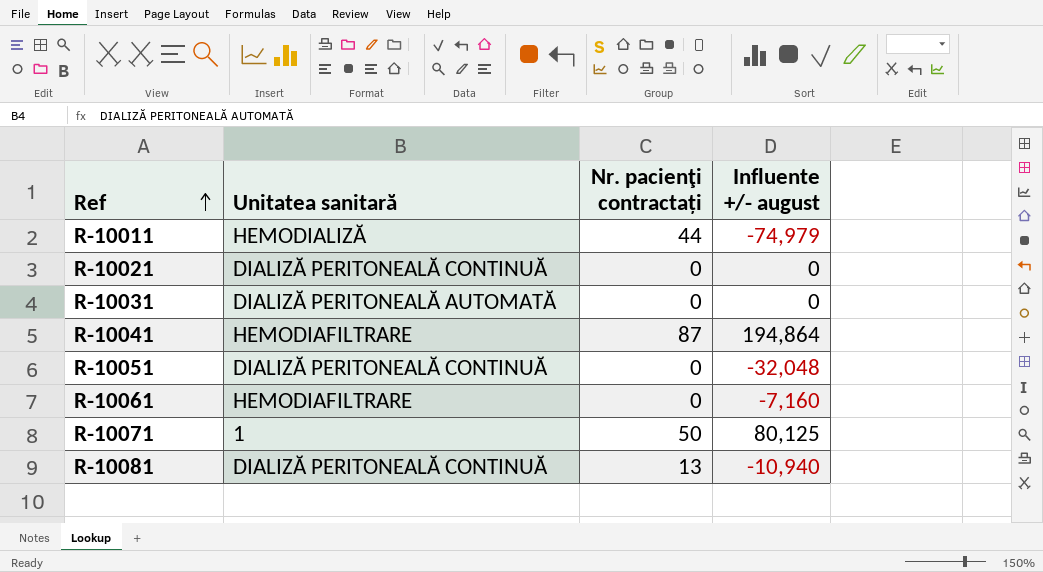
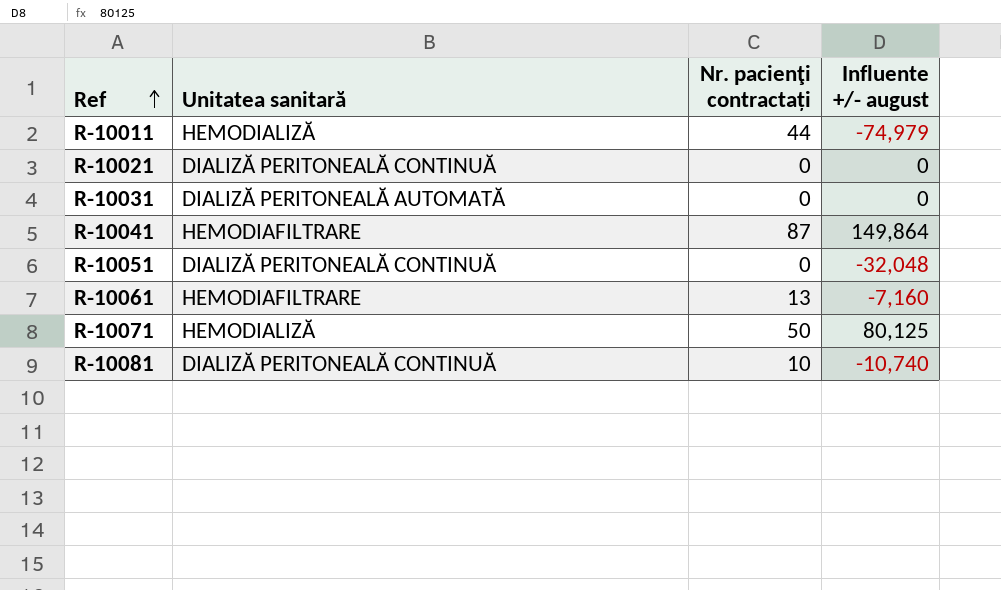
R-10041 | Influente +/- august: 194,864 -> 149,864
R-10061 | Nr. pacienţi contractați: 0 -> 13
R-10071 | Unitatea sanitară: 1 -> HEMODIALIZĂ
R-10081 | Nr. pacienţi contractați: 13 -> 10
R-10081 | Influente +/- august: -10,940 -> -10,740

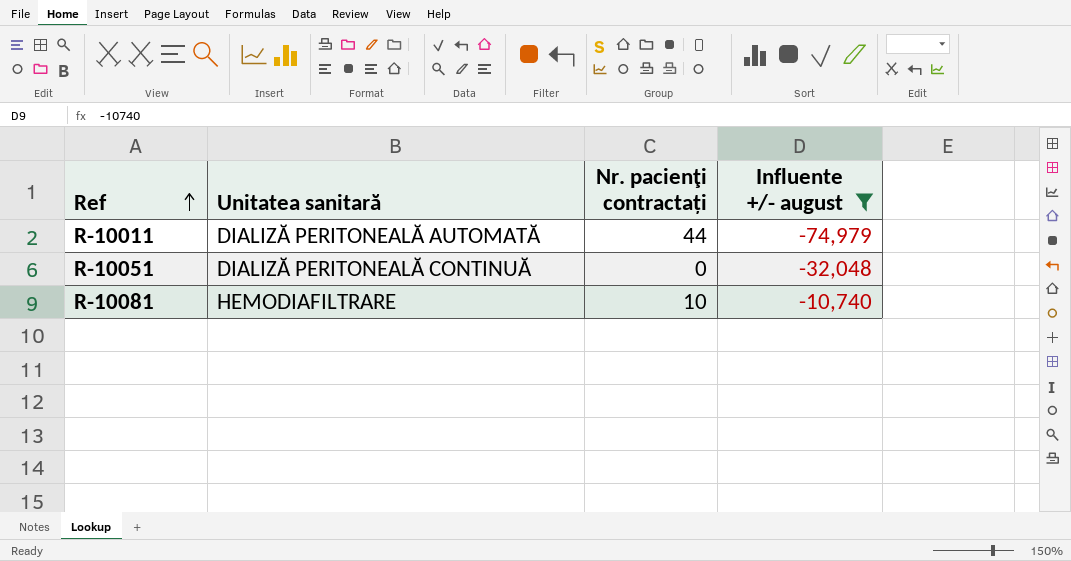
filter: none -> Influente +/- august <= -10,740
R-10011 | Unitatea sanitară: HEMODIALIZĂ -> DIALIZĂ PERITONEALĂ AUTOMATĂ
R-10081 | Unitatea sanitară: DIALIZĂ PERITONEALĂ CONTINUĂ -> HEMODIAFILTRARE

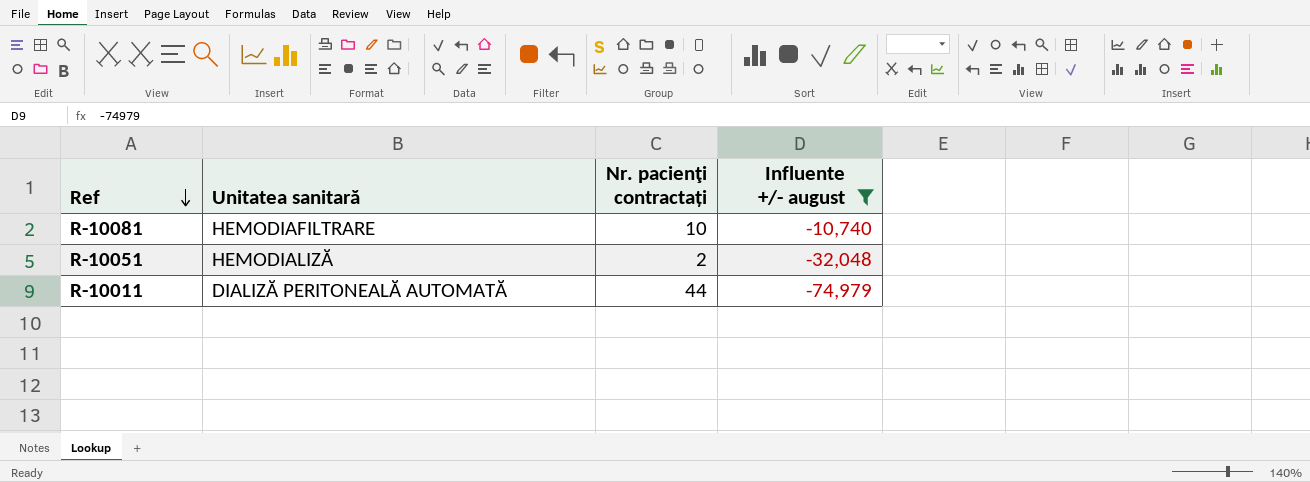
row order: Ref ascending -> Ref descending
R-10051 | Unitatea sanitară: DIALIZĂ PERITONEALĂ CONTINUĂ -> HEMODIALIZĂ
R-10051 | Nr. pacienţi contractați: 0 -> 2

